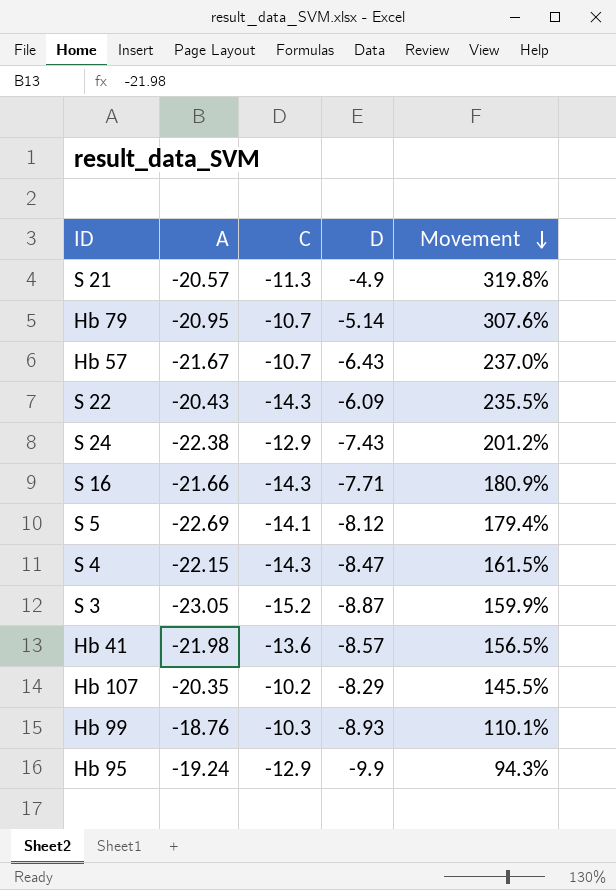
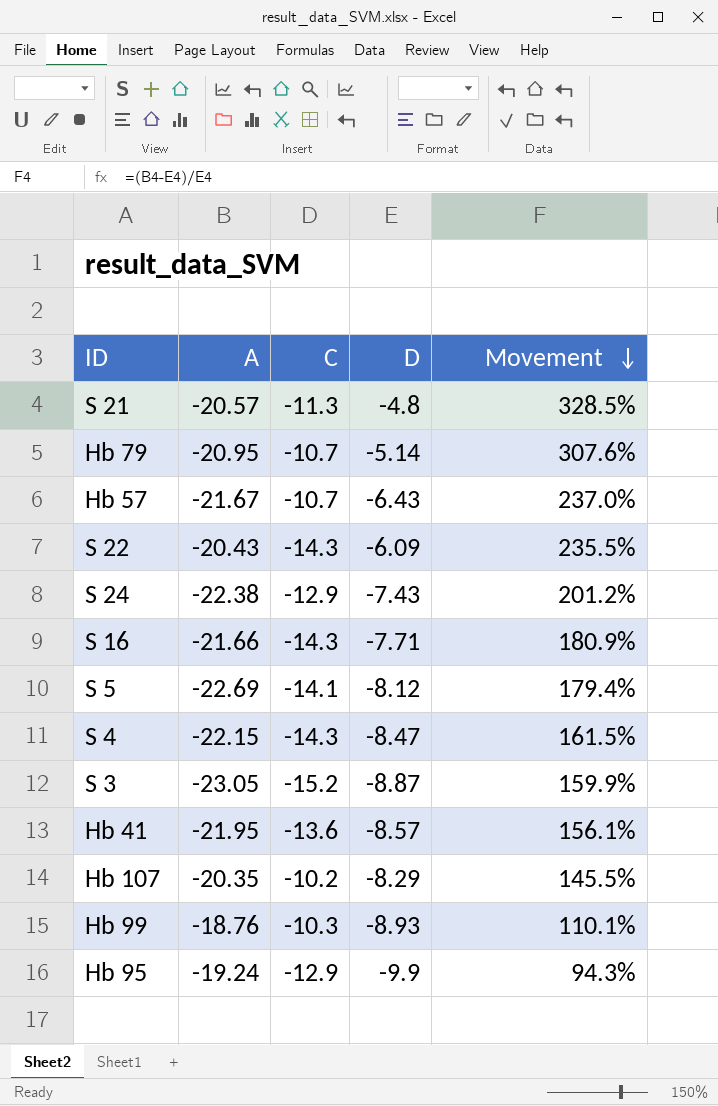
S 21 | D: -4.9 -> -4.8
S 21 | Movement: 319.8% -> 328.5%
Hb 41 | A: -21.98 -> -21.95
Hb 41 | Movement: 156.5% -> 156.1%

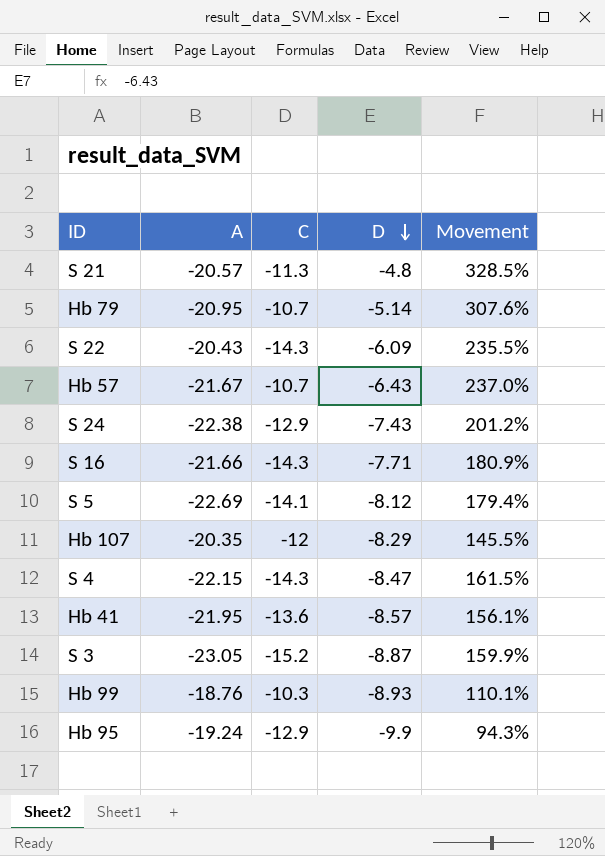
row order: Movement descending -> D descending
Hb 107 | C: -10.2 -> -12

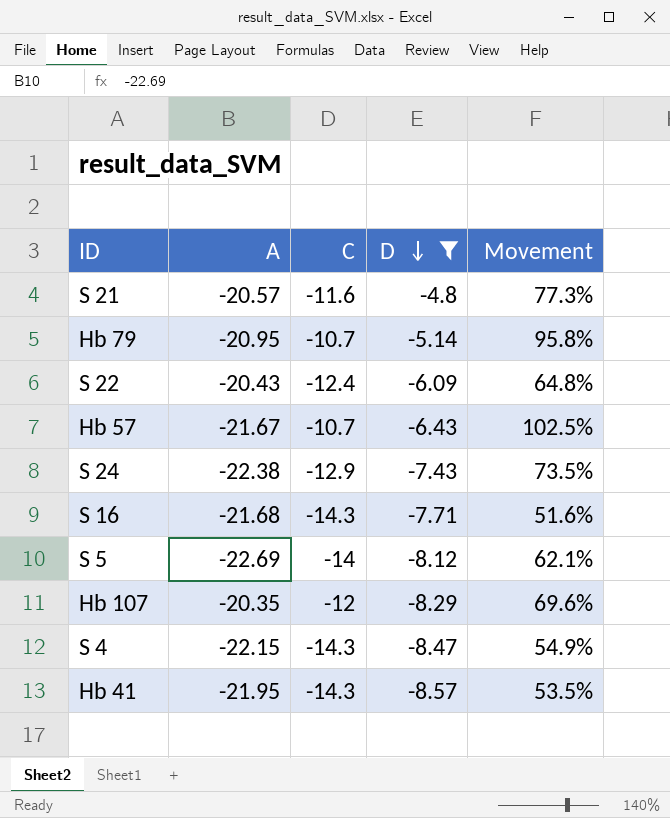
filter: none -> D >= -8.57
column Movement | formula: ([A] - [D]) / [D] -> ([A] - [C]) / [C]
S 21 | C: -11.3 -> -11.6
S 22 | C: -14.3 -> -12.4
S 16 | A: -21.66 -> -21.68
S 5 | C: -14.1 -> -14
Hb 41 | C: -13.6 -> -14.3

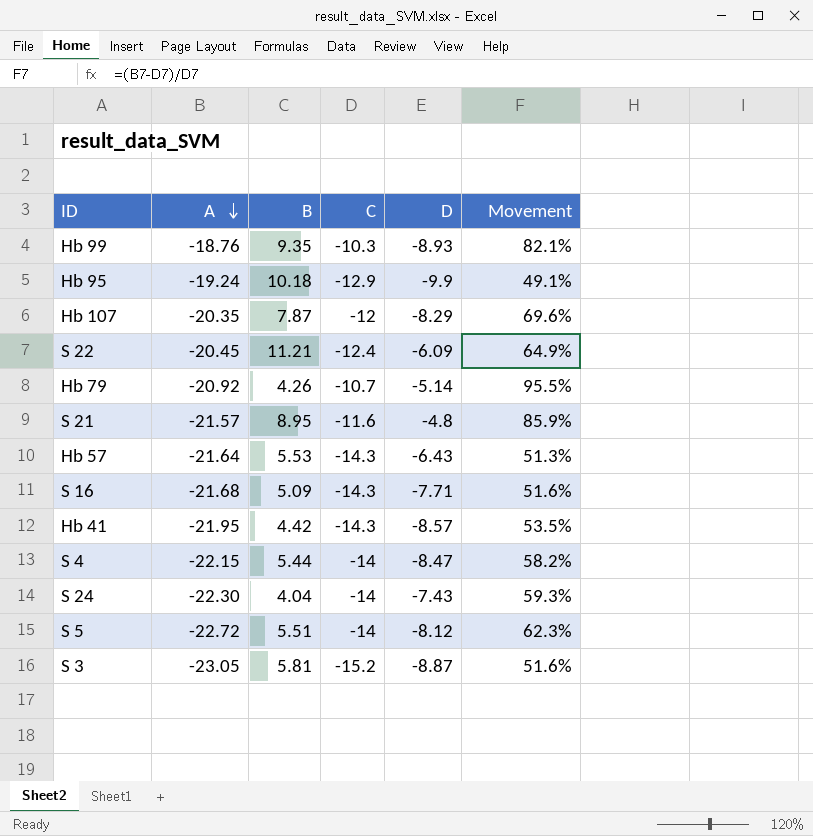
filter: D >= -8.57 -> none
row order: D descending -> A descending
column B | position: none -> 3
S 22 | A: -20.43 -> -20.45
S 22 | Movement: 64.8% -> 64.9%
Hb 79 | A: -20.95 -> -20.92
Hb 79 | Movement: 95.8% -> 95.5%
S 21 | A: -20.57 -> -21.57
S 21 | Movement: 77.3% -> 85.9%
Hb 57 | A: -21.67 -> -21.64
Hb 57 | C: -10.7 -> -14.3
Hb 57 | Movement: 102.5% -> 51.3%
S 4 | C: -14.3 -> -14
S 4 | Movement: 54.9% -> 58.2%
S 24 | A: -22.38 -> -22.30
S 24 | C: -12.9 -> -14
S 24 | Movement: 73.5% -> 59.3%
S 5 | A: -22.69 -> -22.72
S 5 | Movement: 62.1% -> 62.3%

